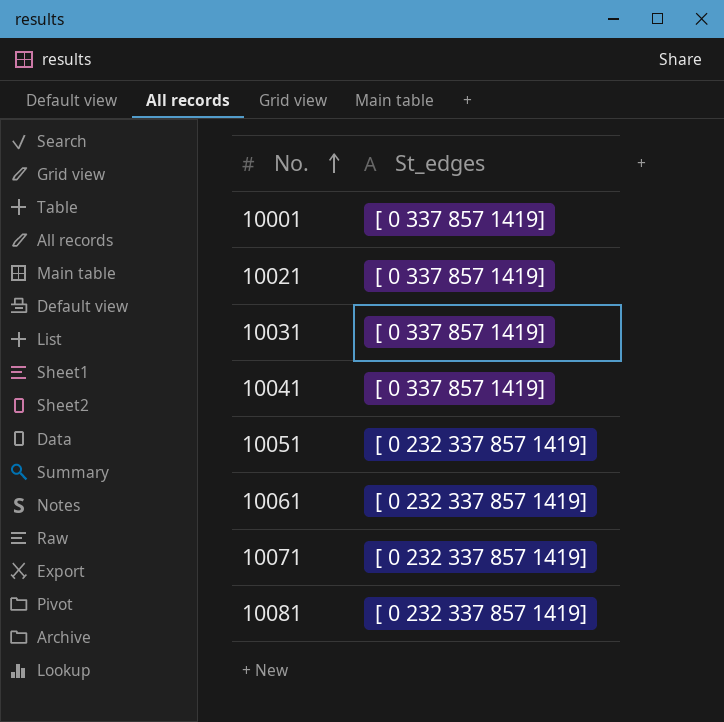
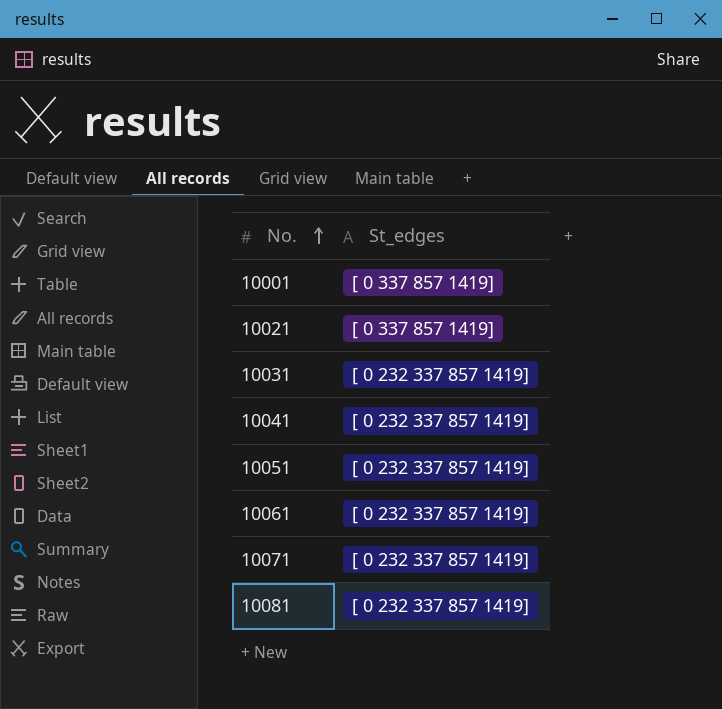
10031 | St_edges: [ 0 337 857 1419] -> [ 0 232 337 857 1419]
10041 | St_edges: [ 0 337 857 1419] -> [ 0 232 337 857 1419]

